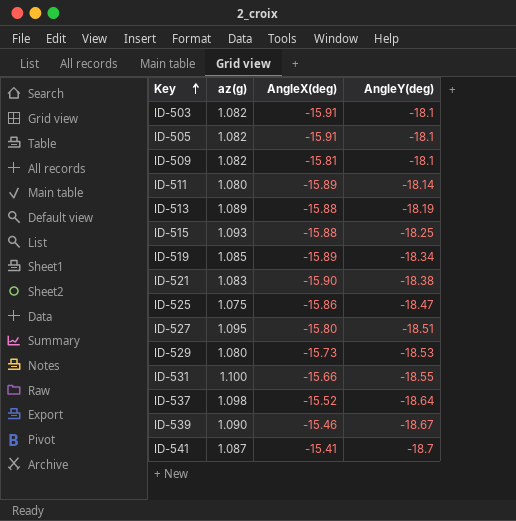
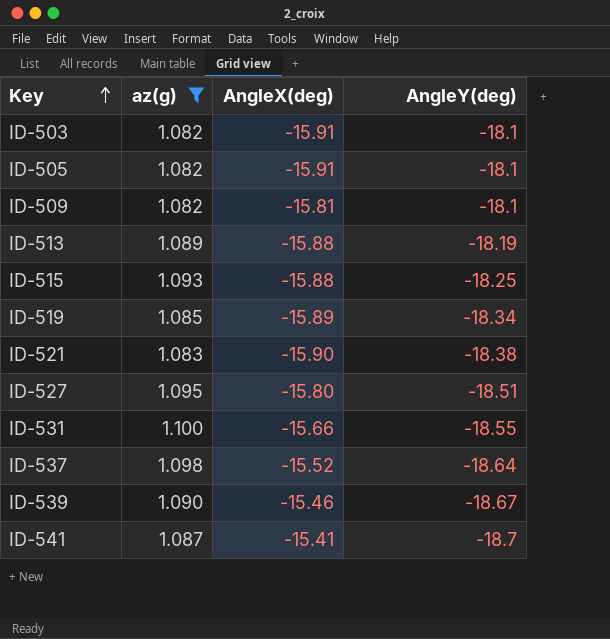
filter: none -> az(g) >= 1.082

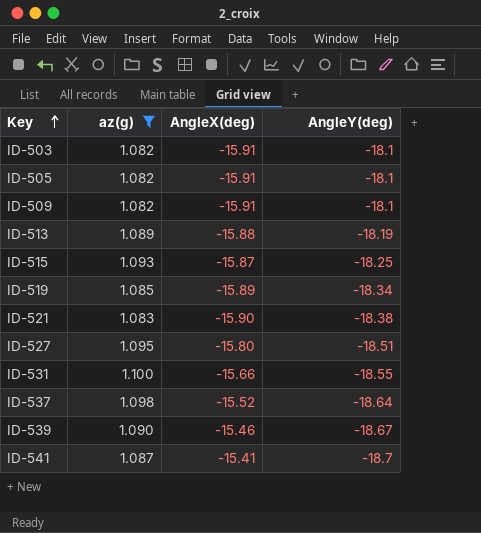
ID-509 | AngleX(deg): -15.81 -> -15.91
ID-515 | AngleX(deg): -15.88 -> -15.87

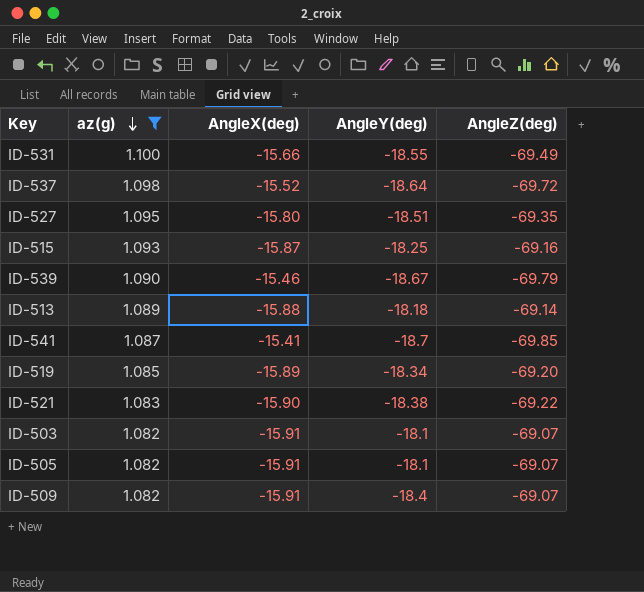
row order: Key ascending -> az(g) descending
column AngleZ(deg) | position: none -> 5
ID-513 | AngleY(deg): -18.19 -> -18.18
ID-509 | AngleY(deg): -18.1 -> -18.4

